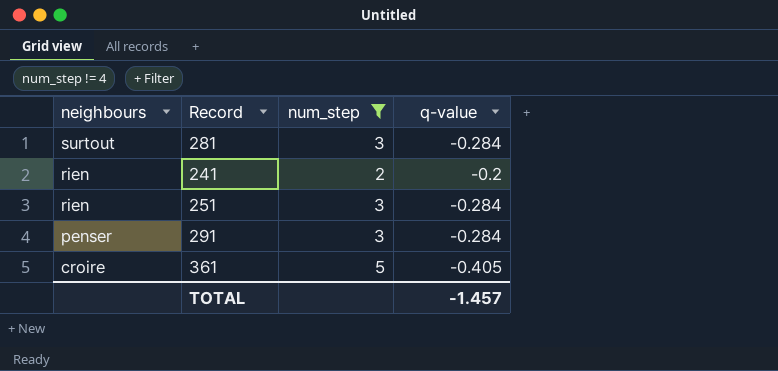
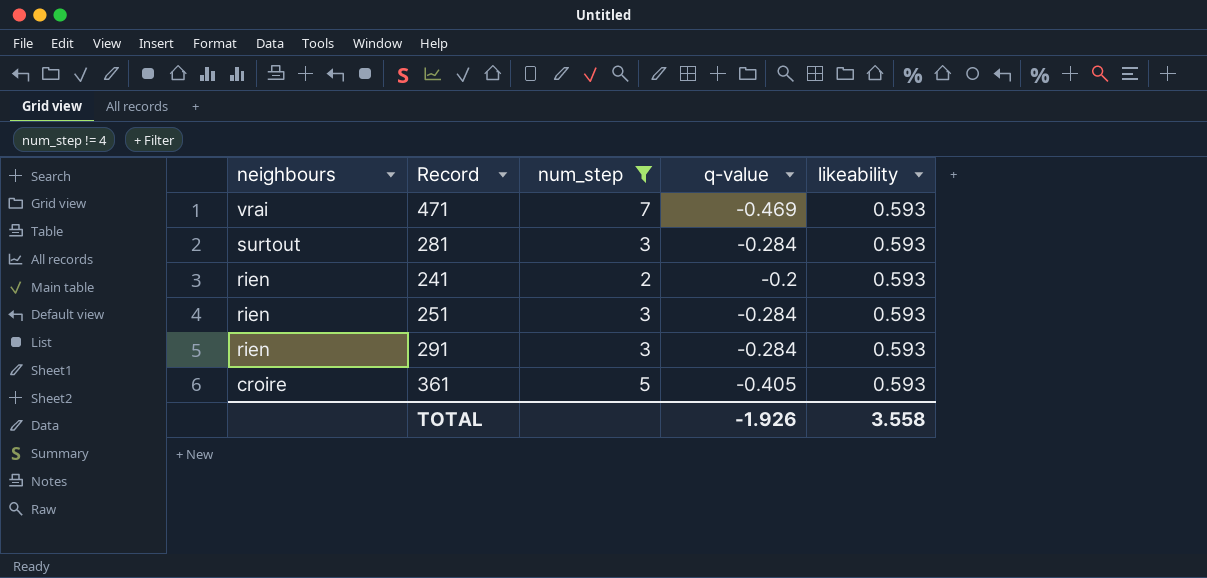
column likeability | position: none -> 5
row 471: none -> vrai | 7 | -0.469 | 0.593
291 | neighbours: penser -> rien
TOTAL | q-value: -1.457 -> -1.926

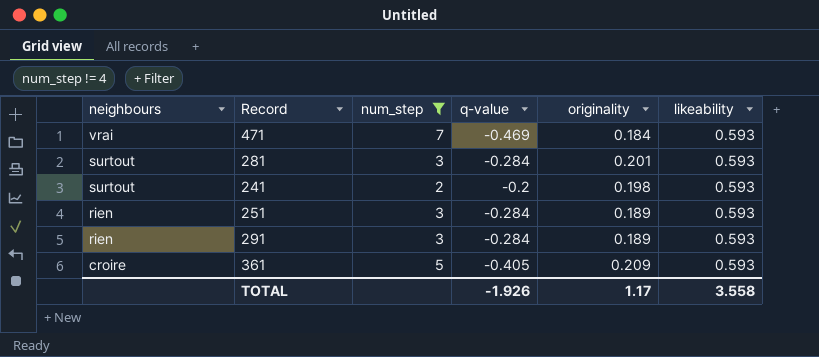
column originality | position: none -> 5
241 | neighbours: rien -> surtout

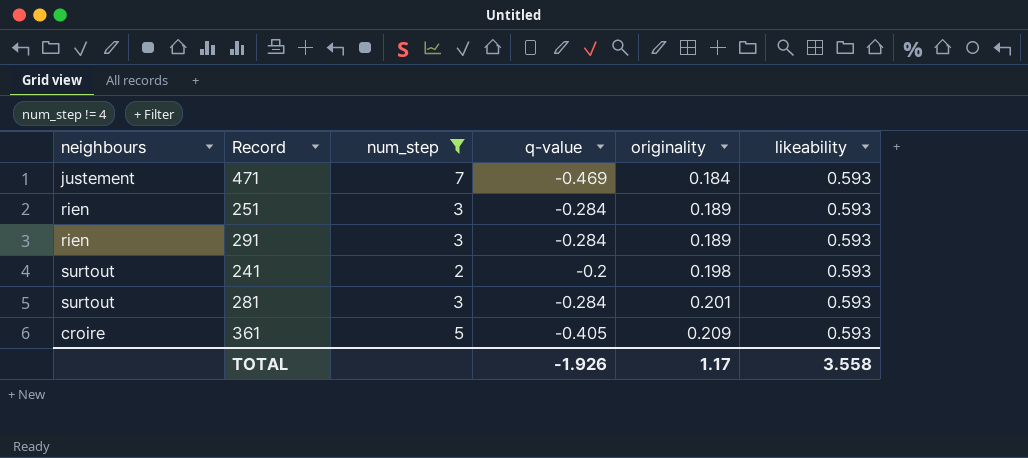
row order: neighbours descending -> originality ascending
471 | neighbours: vrai -> justement

